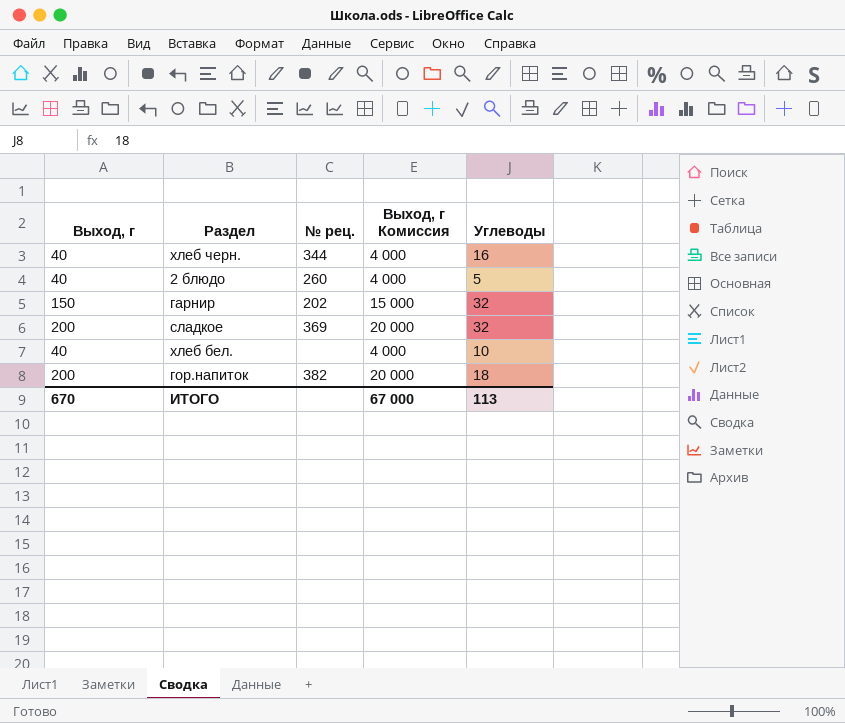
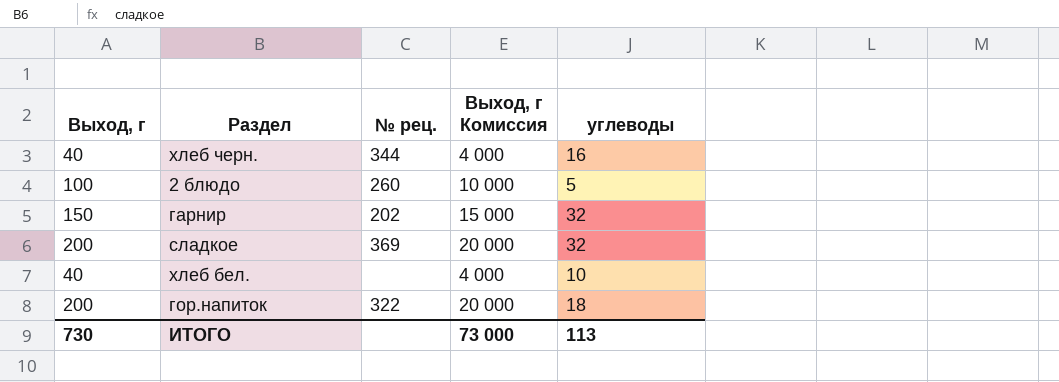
column name: Углеводы -> углеводы
2 блюдо | Выход, г: 40 -> 100
2 блюдо | Выход, г Комиссия: 4 000 -> 10 000
гор.напиток | № рец.: 382 -> 322
ИТОГО | Выход, г: 670 -> 730
ИТОГО | Выход, г Комиссия: 67 000 -> 73 000

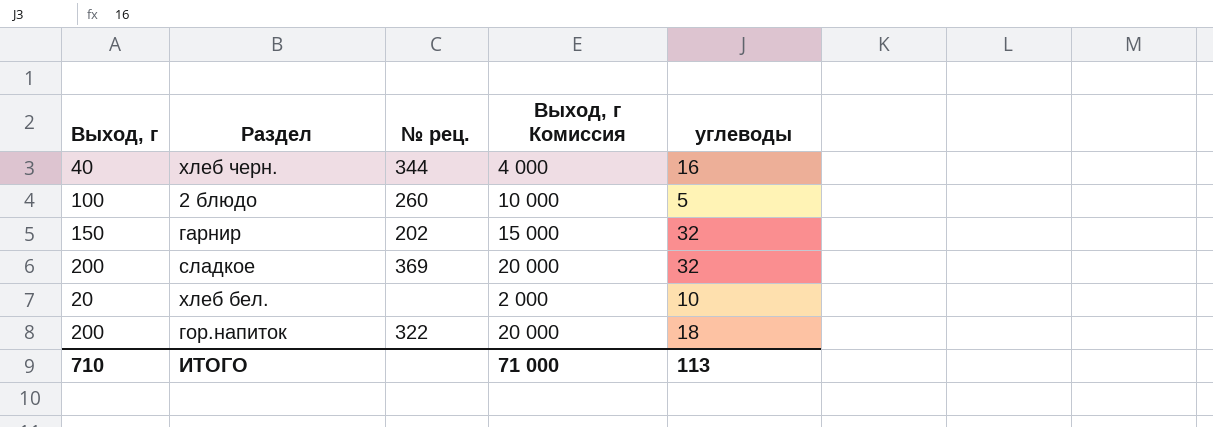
хлеб бел. | Выход, г: 40 -> 20
хлеб бел. | Выход, г Комиссия: 4 000 -> 2 000
ИТОГО | Выход, г: 730 -> 710
ИТОГО | Выход, г Комиссия: 73 000 -> 71 000

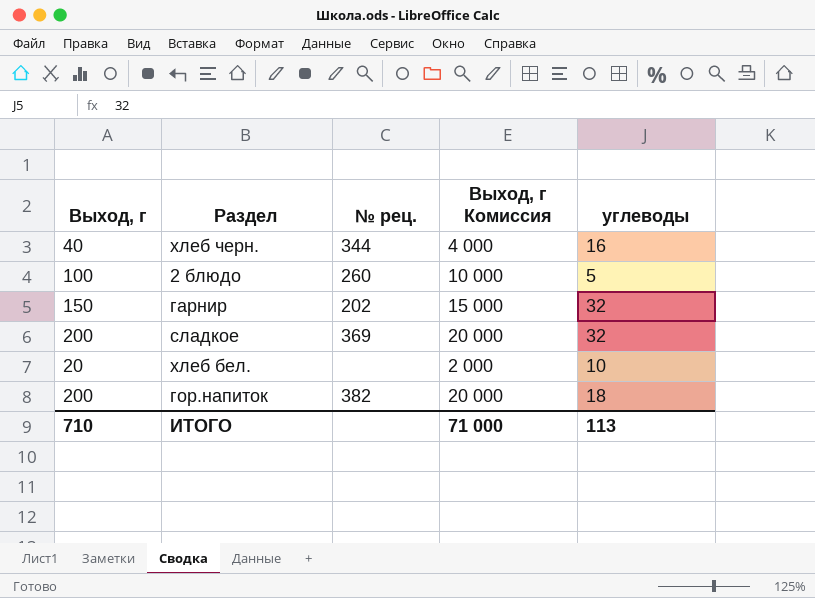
гор.напиток | № рец.: 322 -> 382

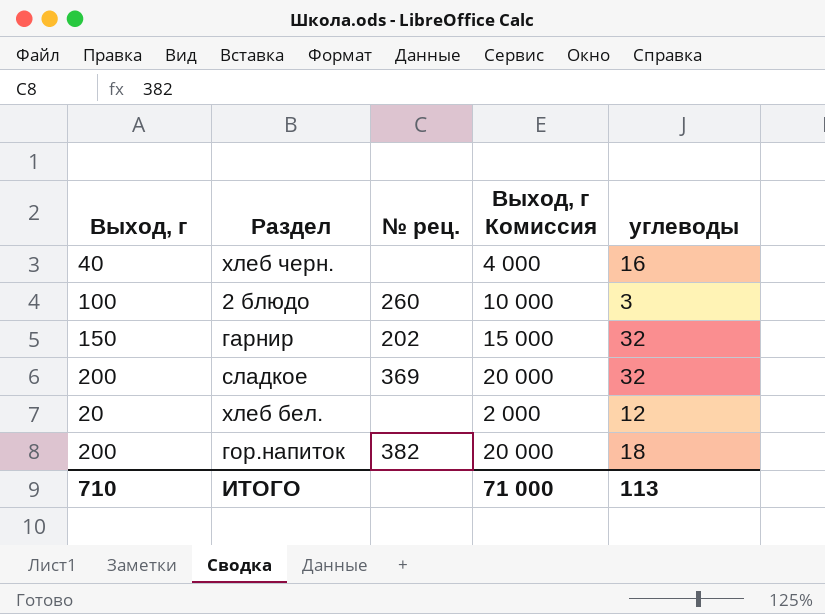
хлеб черн. | № рец.: 344 -> none
2 блюдо | углеводы: 5 -> 3
хлеб бел. | углеводы: 10 -> 12

